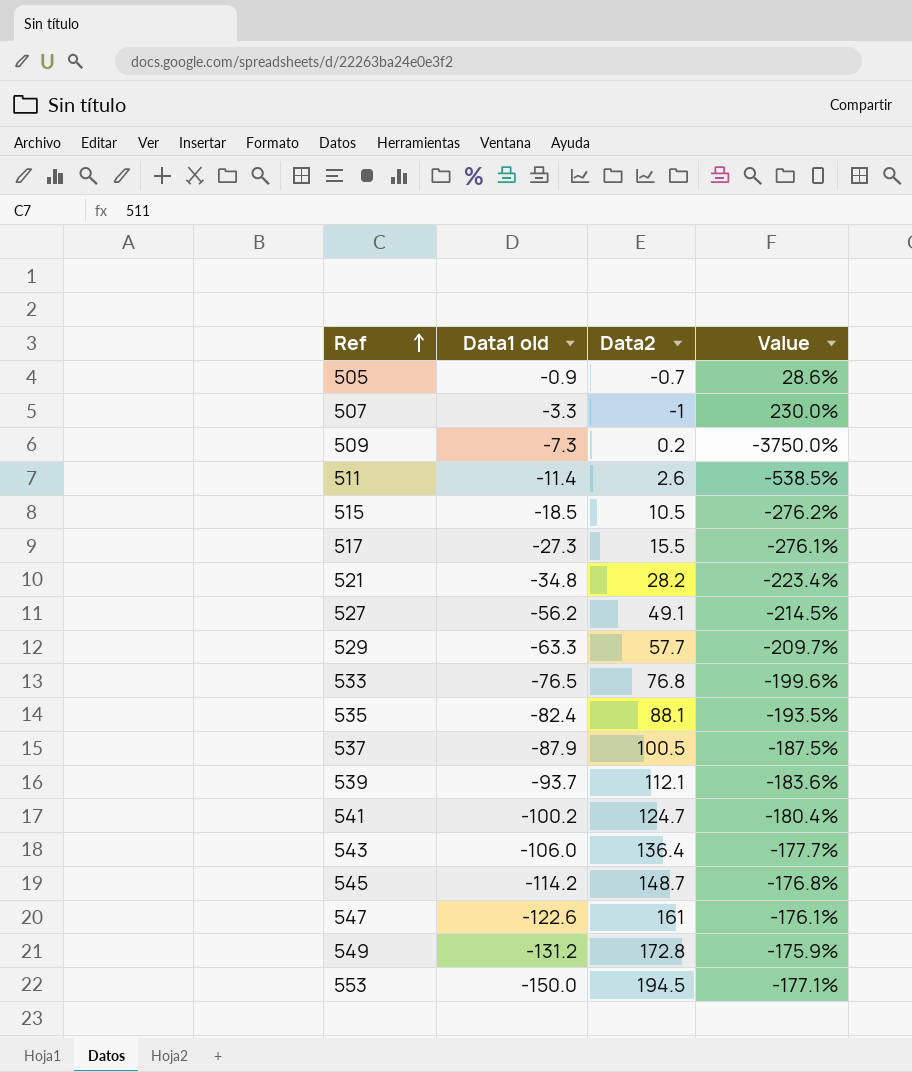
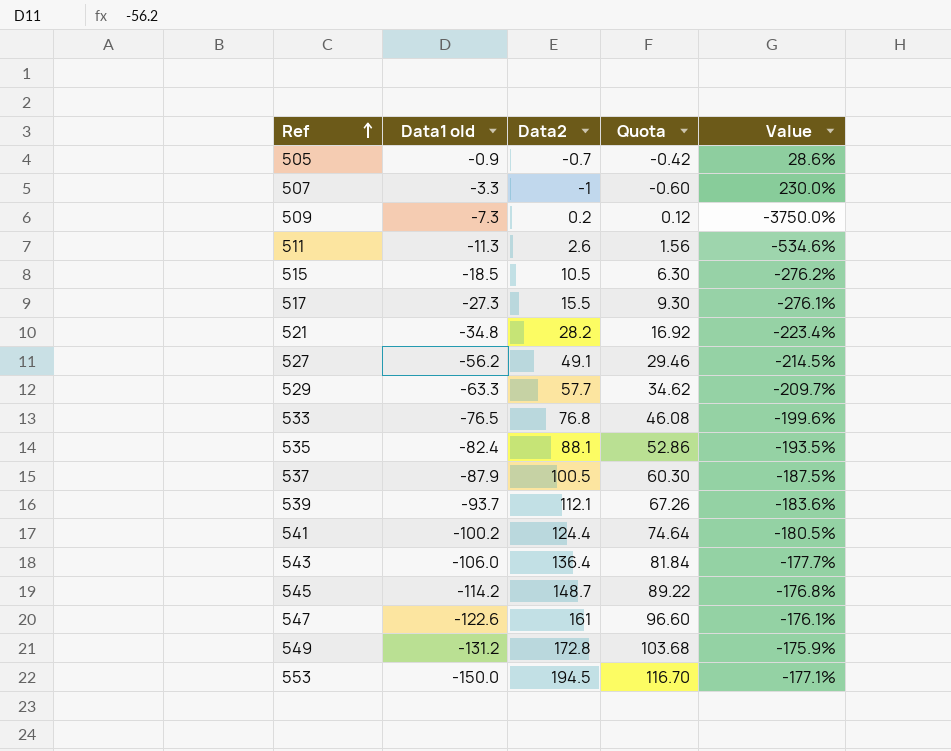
column Quota | formula: none -> [Data2] * 0.6
511 | Data1 old: -11.4 -> -11.3
511 | Value: -538.5% -> -534.6%
541 | Data2: 124.7 -> 124.4
541 | Value: -180.4% -> -180.5%

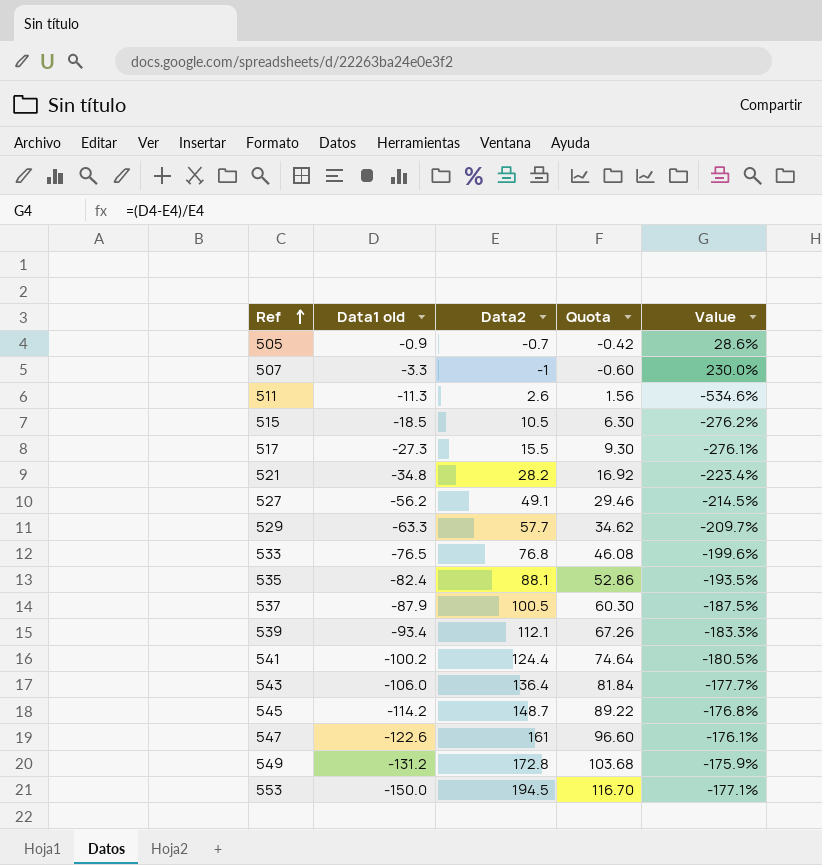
row 509: -7.3 | 0.2 | 0.12 | -3750.0% -> none
539 | Data1 old: -93.7 -> -93.4
539 | Value: -183.6% -> -183.3%

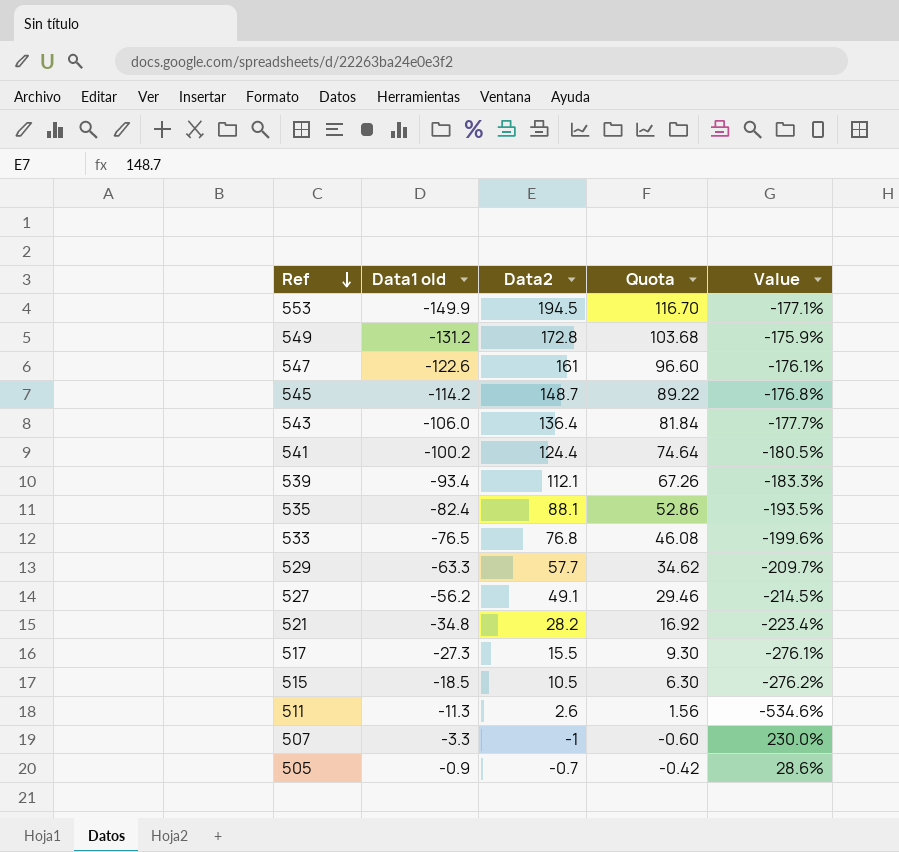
row order: Ref ascending -> Ref descending
row 537: -87.9 | 100.5 | 60.30 | -187.5% -> none
553 | Data1 old: -150.0 -> -149.9

